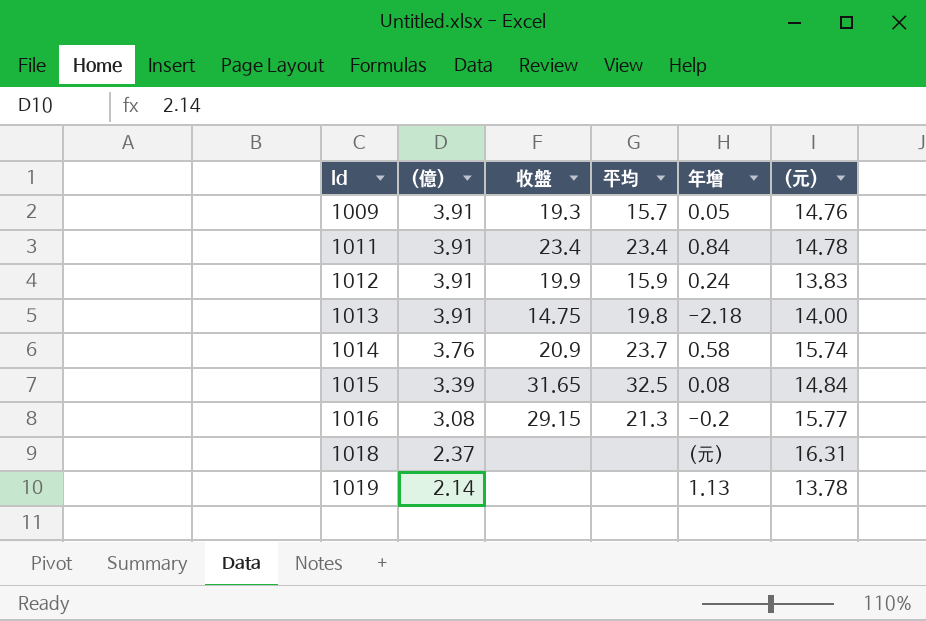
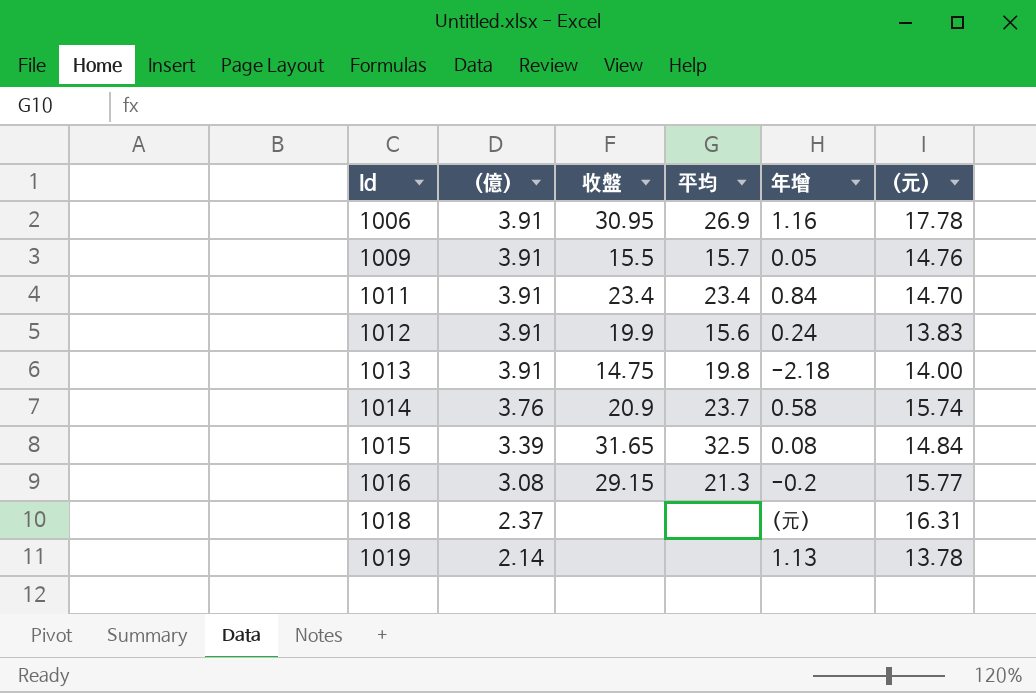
row 1006: none -> 3.91 | 30.95 | 26.9 | 1.16 | 17.78
1009 | 收盤: 19.3 -> 15.5
1011 | (元): 14.78 -> 14.70
1012 | 平均: 15.9 -> 15.6

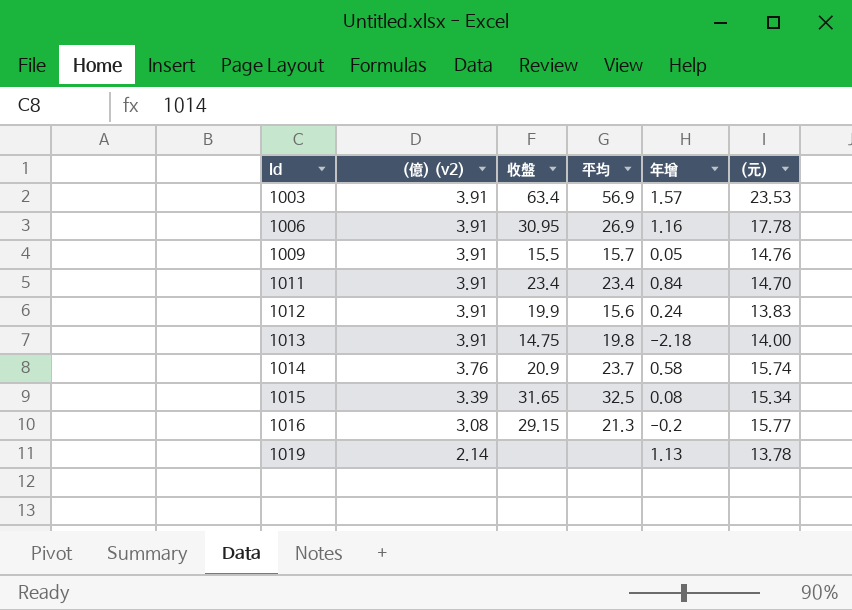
column name: (億) -> (億) (v2)
row 1018: 2.37 | none | none | (元) | 16.31 -> none
row 1003: none -> 3.91 | 63.4 | 56.9 | 1.57 | 23.53
1015 | (元): 14.84 -> 15.34

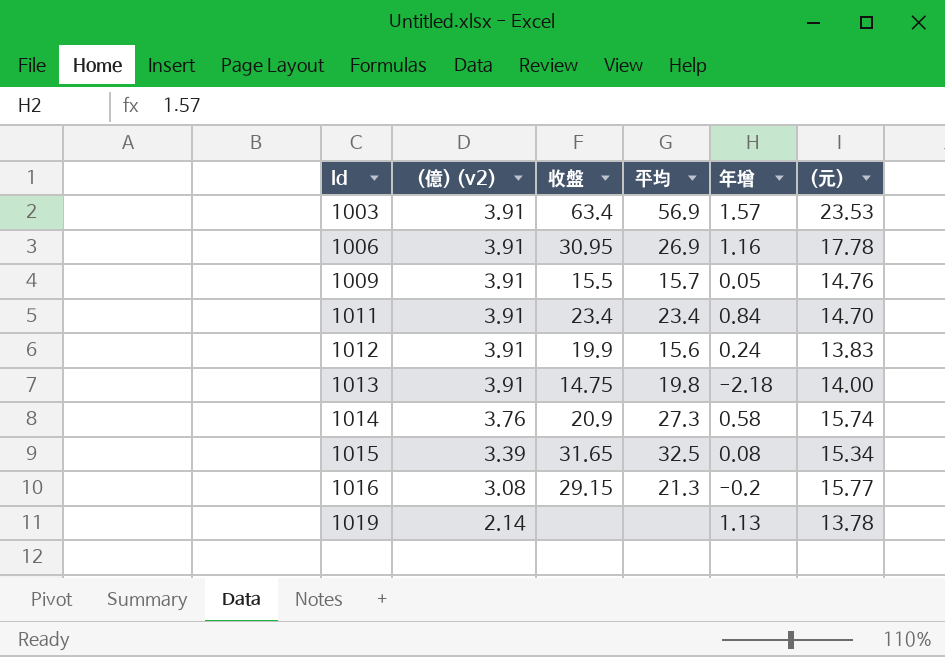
1014 | 平均: 23.7 -> 27.3

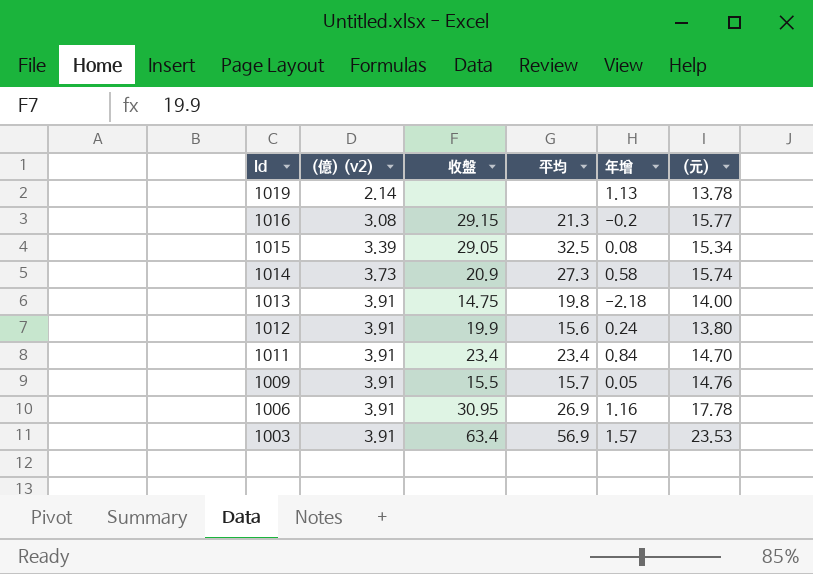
row order: Id ascending -> Id descending
1015 | 收盤: 31.65 -> 29.05
1014 | (億) (v2): 3.76 -> 3.73
1012 | (元): 13.83 -> 13.80

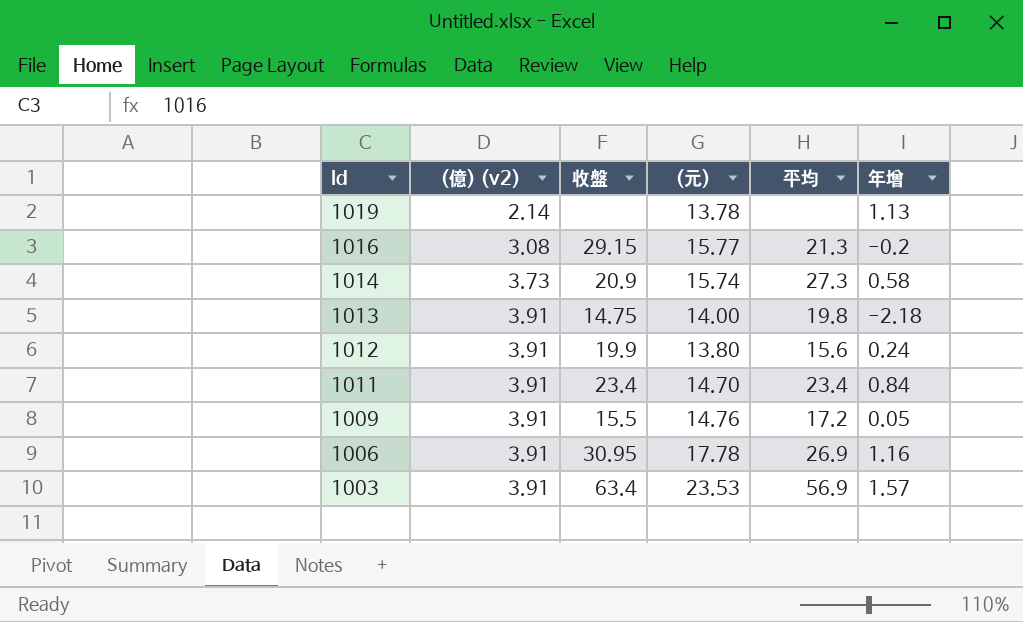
column (元) | position: 6 -> 4
row 1015: 3.39 | 29.05 | 32.5 | 0.08 | 15.34 -> none
1009 | 平均: 15.7 -> 17.2

